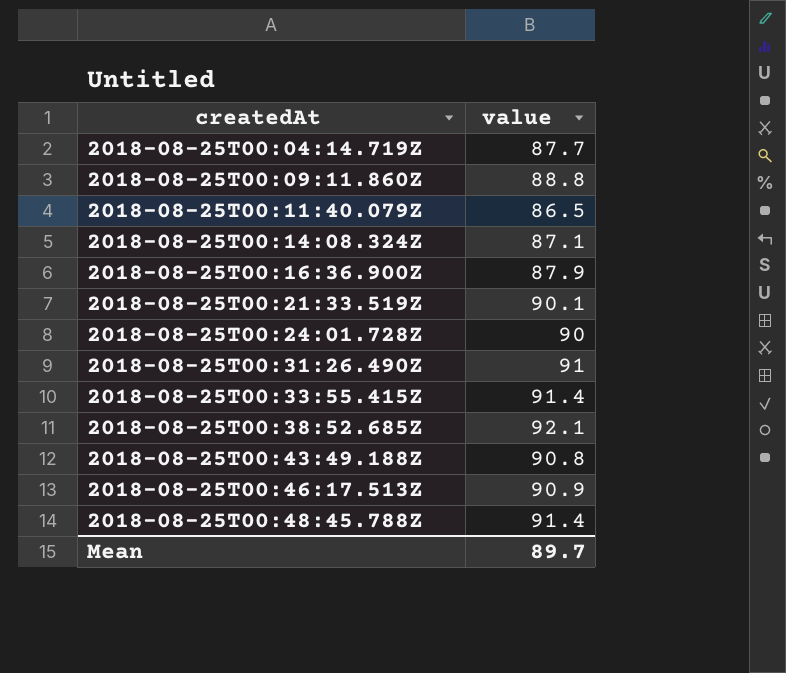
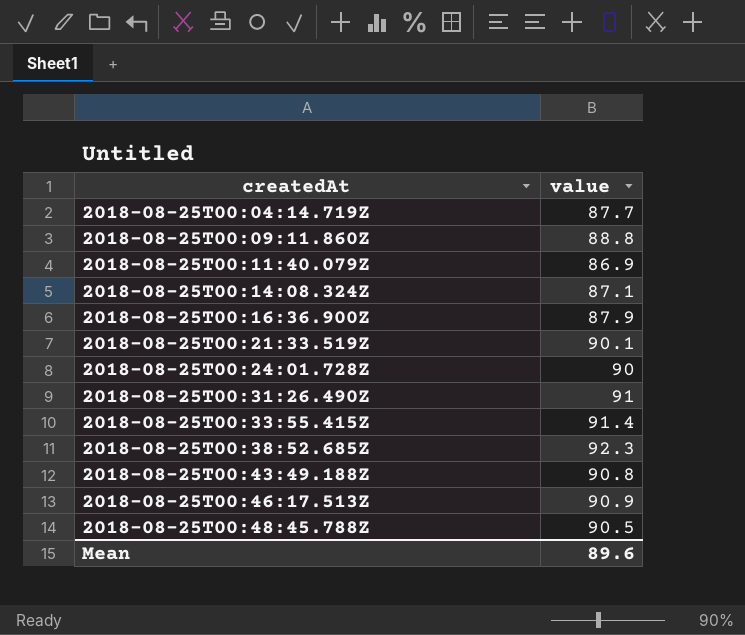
2018-08-25T00:11:40.079Z | value: 86.5 -> 86.9
2018-08-25T00:38:52.685Z | value: 92.1 -> 92.3
2018-08-25T00:48:45.788Z | value: 91.4 -> 90.5
Mean | value: 89.7 -> 89.6

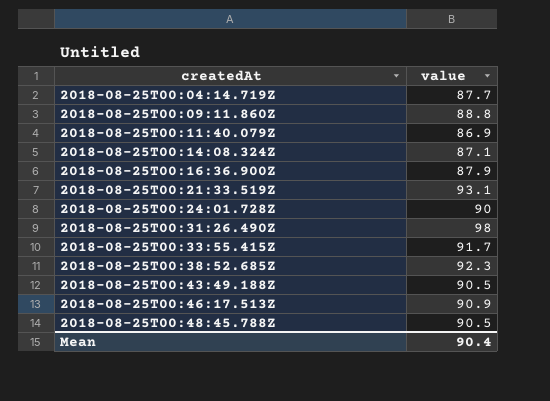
2018-08-25T00:21:33.519Z | value: 90.1 -> 93.1
2018-08-25T00:31:26.490Z | value: 91 -> 98
2018-08-25T00:33:55.415Z | value: 91.4 -> 91.7
2018-08-25T00:43:49.188Z | value: 90.8 -> 90.5
Mean | value: 89.6 -> 90.4

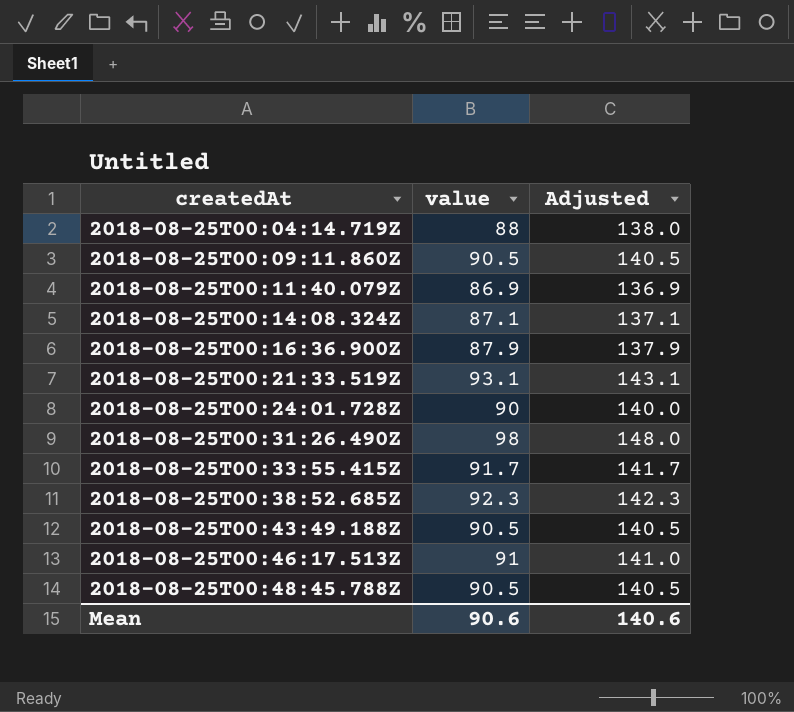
column Adjusted | formula: none -> [value] + 50
2018-08-25T00:04:14.719Z | value: 87.7 -> 88
2018-08-25T00:09:11.860Z | value: 88.8 -> 90.5
2018-08-25T00:46:17.513Z | value: 90.9 -> 91
Mean | value: 90.4 -> 90.6

